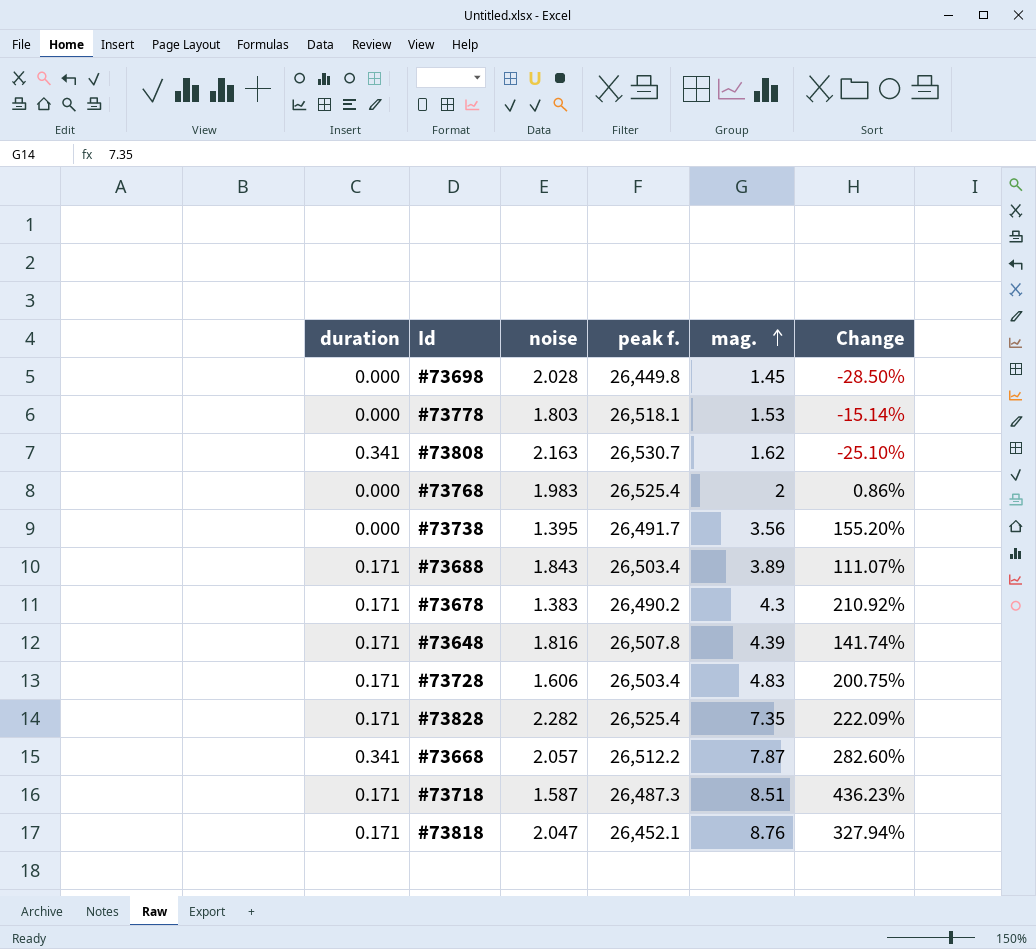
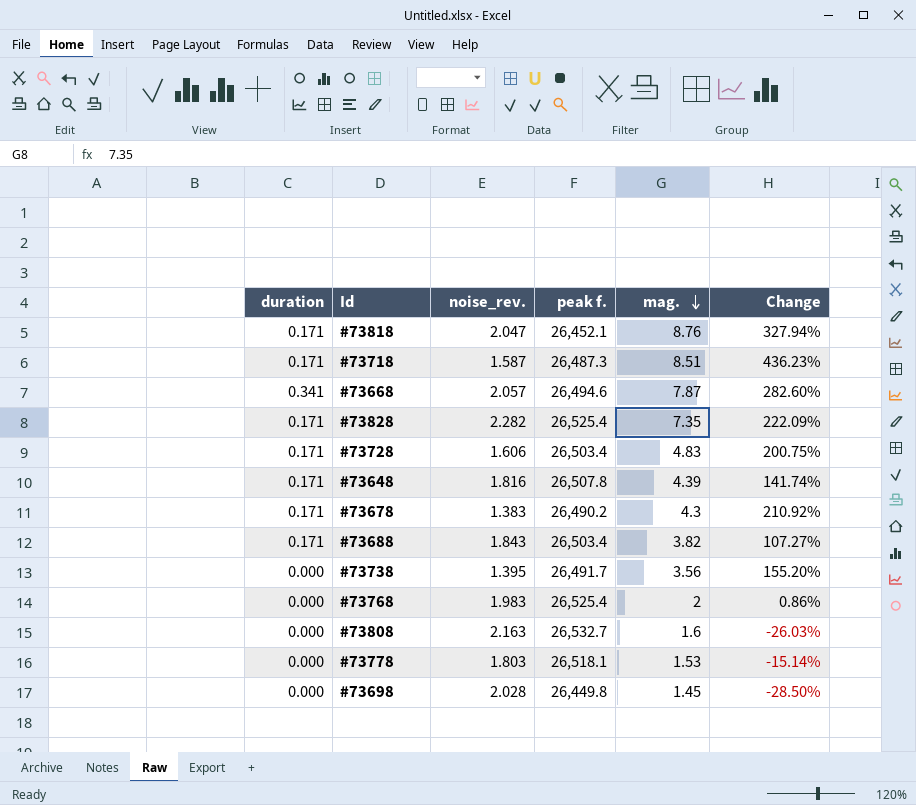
row order: mag. ascending -> mag. descending
column name: noise -> noise_rev.
#73668 | peak f.: 26,512.2 -> 26,494.6
#73688 | mag.: 3.89 -> 3.82
#73688 | Change: 111.07% -> 107.27%
#73808 | duration: 0.341 -> 0.000
#73808 | peak f.: 26,530.7 -> 26,532.7
#73808 | mag.: 1.62 -> 1.6
#73808 | Change: -25.10% -> -26.03%

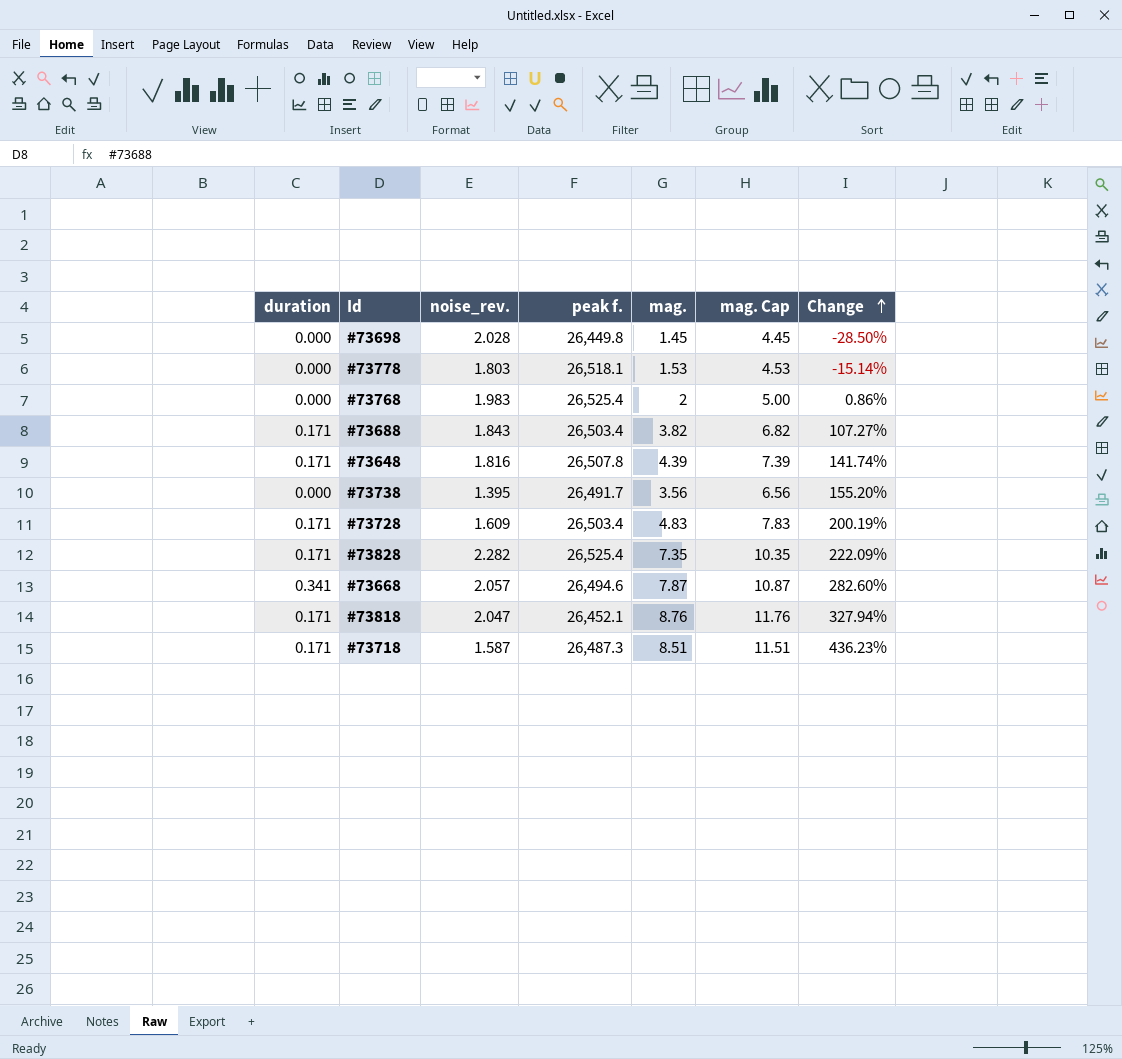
row order: mag. descending -> Change ascending
column mag. Cap | formula: none -> [mag.] + 3
row #73678: 0.171 | 1.383 | 26,490.2 | 4.3 | 210.92% -> none
row #73808: 0.000 | 2.163 | 26,532.7 | 1.6 | -26.03% -> none
#73728 | noise_rev.: 1.606 -> 1.609
#73728 | Change: 200.75% -> 200.19%

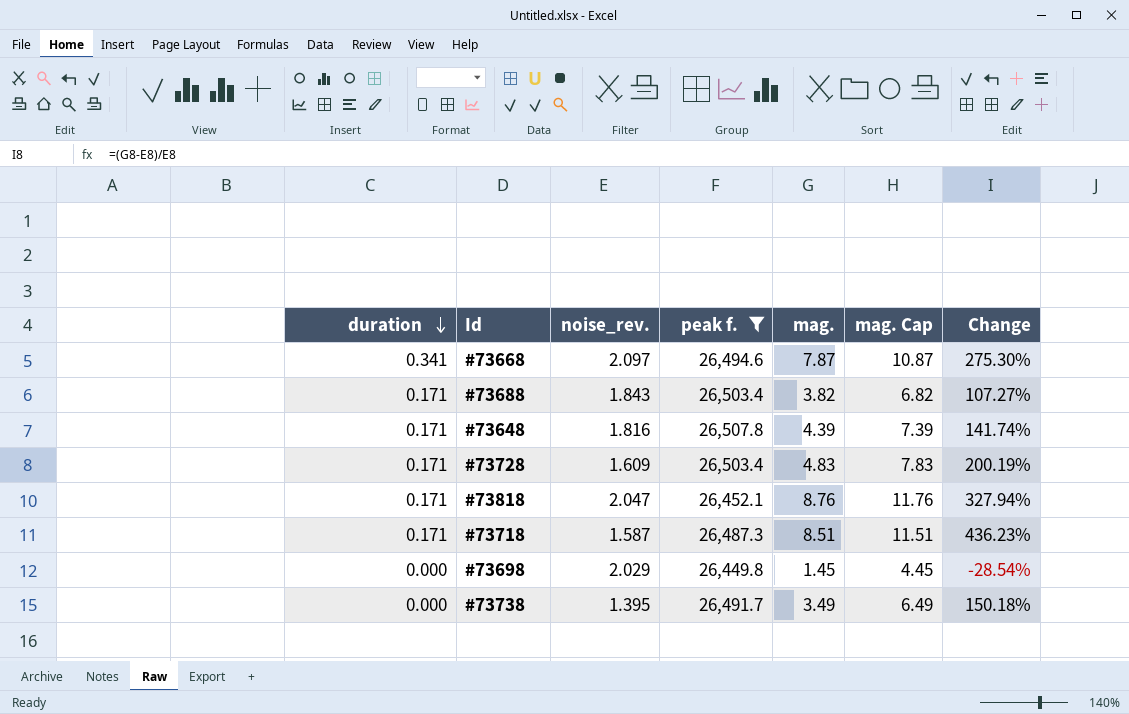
filter: none -> peak f. <= 26,507.8
row order: Change ascending -> duration descending
#73668 | noise_rev.: 2.057 -> 2.097
#73668 | Change: 282.60% -> 275.30%
#73698 | noise_rev.: 2.028 -> 2.029
#73698 | Change: -28.50% -> -28.54%
#73738 | mag.: 3.56 -> 3.49
#73738 | mag. Cap: 6.56 -> 6.49
#73738 | Change: 155.20% -> 150.18%

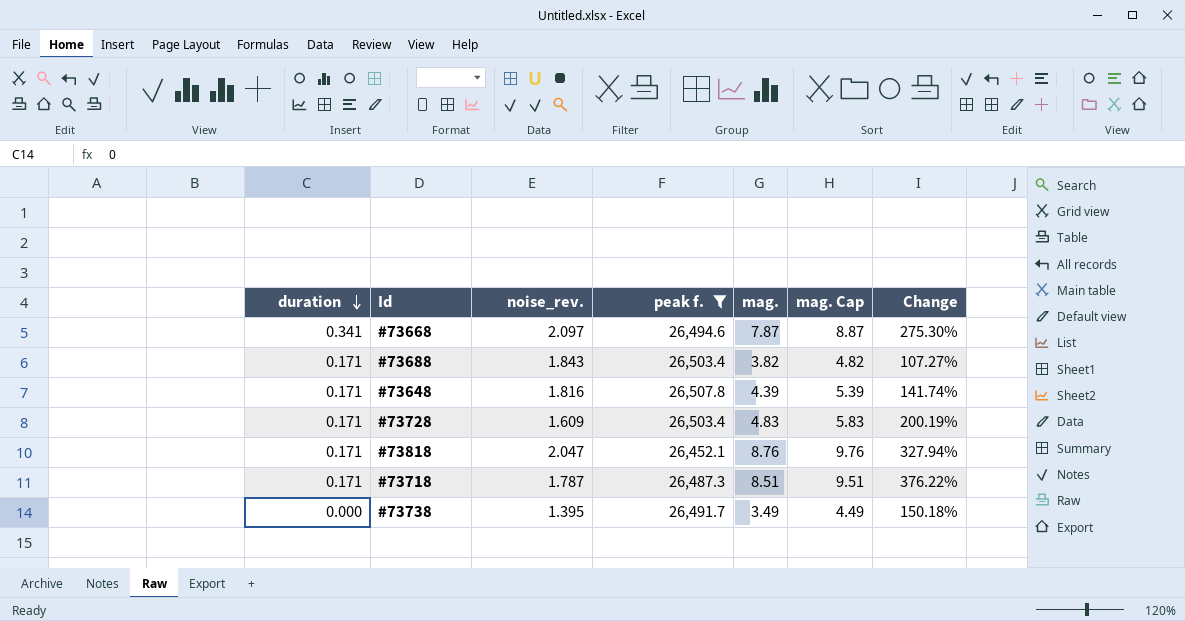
column mag. Cap | formula: [mag.] + 3 -> [mag.] + 1
row #73698: 0.000 | 2.029 | 26,449.8 | 1.45 | 4.45 | -28.54% -> none
#73718 | noise_rev.: 1.587 -> 1.787
#73718 | Change: 436.23% -> 376.22%

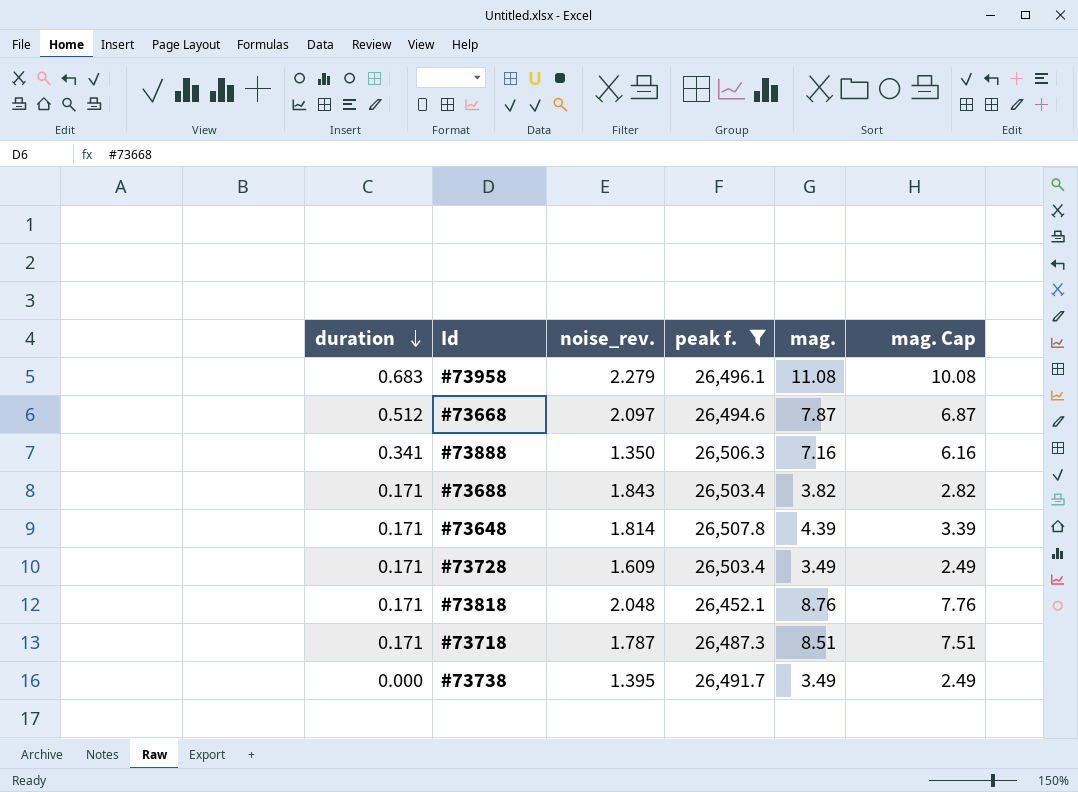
column Change | formula: ([mag.] - [noise_rev.]) / [noise_rev.] -> none
column mag. Cap | formula: [mag.] + 1 -> [mag.] - 1
row #73958: none -> 0.683 | 2.279 | 26,496.1 | 11.08 | 10.08
#73668 | duration: 0.341 -> 0.512
row #73888: none -> 0.341 | 1.350 | 26,506.3 | 7.16 | 6.16
#73648 | noise_rev.: 1.816 -> 1.814
#73728 | mag.: 4.83 -> 3.49
#73818 | noise_rev.: 2.047 -> 2.048

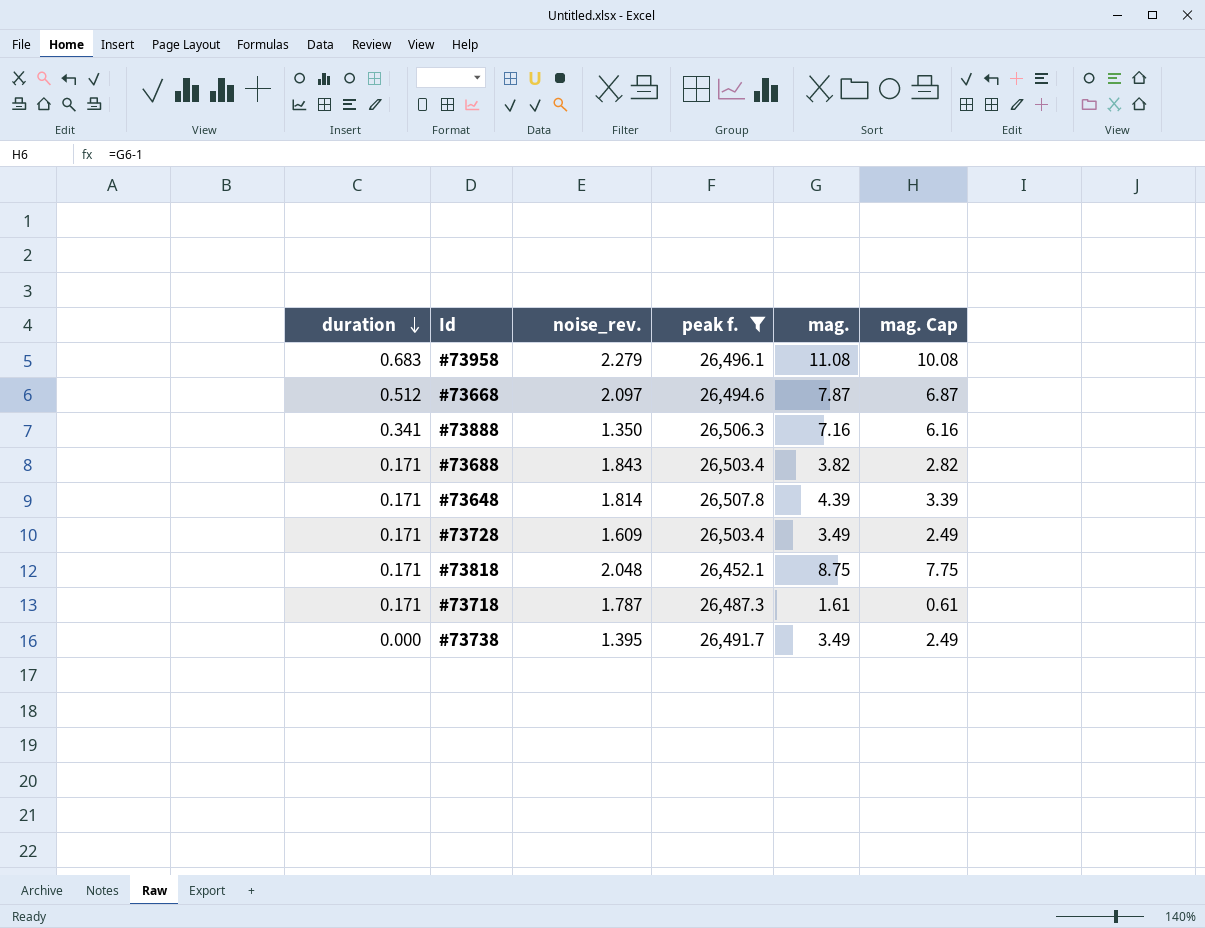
#73818 | mag.: 8.76 -> 8.75
#73818 | mag. Cap: 7.76 -> 7.75
#73718 | mag.: 8.51 -> 1.61
#73718 | mag. Cap: 7.51 -> 0.61

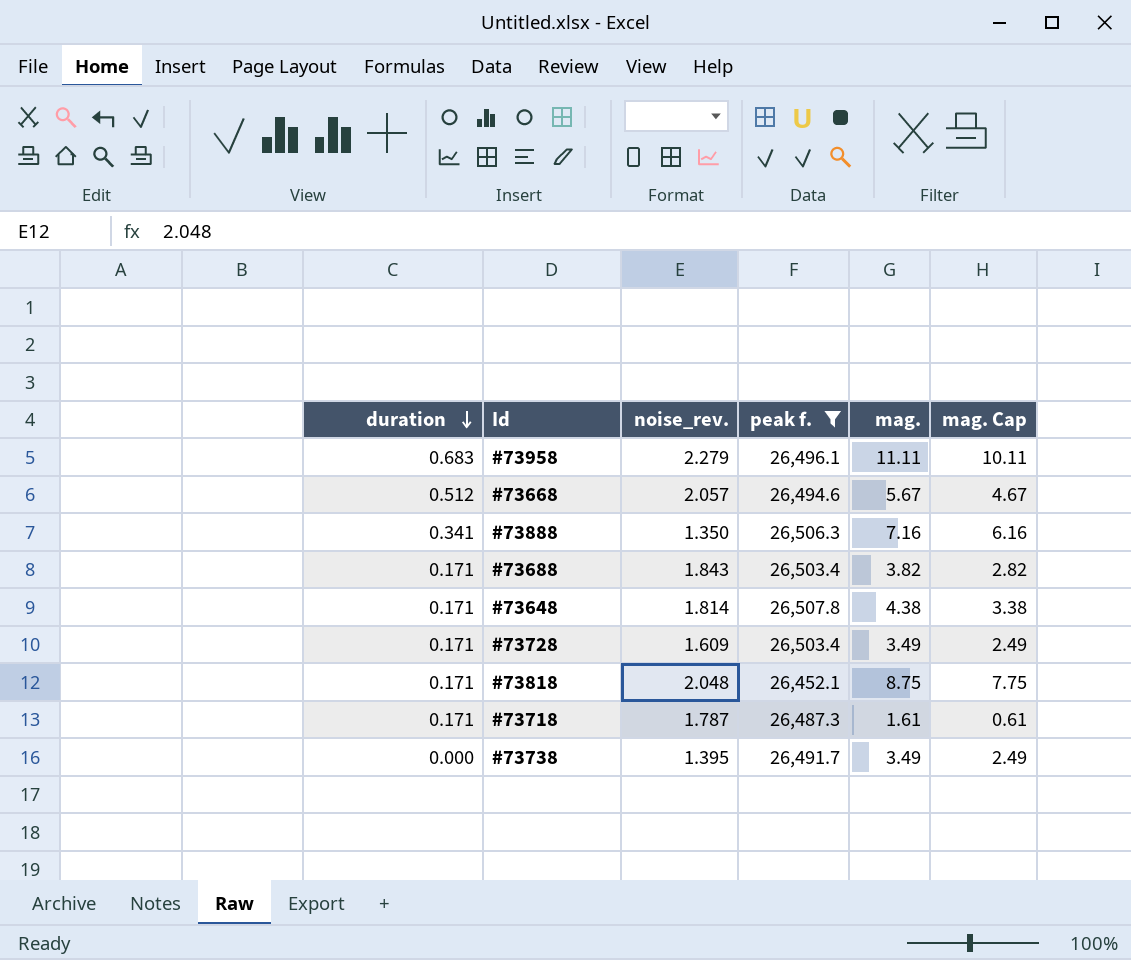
#73958 | mag.: 11.08 -> 11.11
#73958 | mag. Cap: 10.08 -> 10.11
#73668 | noise_rev.: 2.097 -> 2.057
#73668 | mag.: 7.87 -> 5.67
#73668 | mag. Cap: 6.87 -> 4.67
#73648 | mag.: 4.39 -> 4.38
#73648 | mag. Cap: 3.39 -> 3.38

